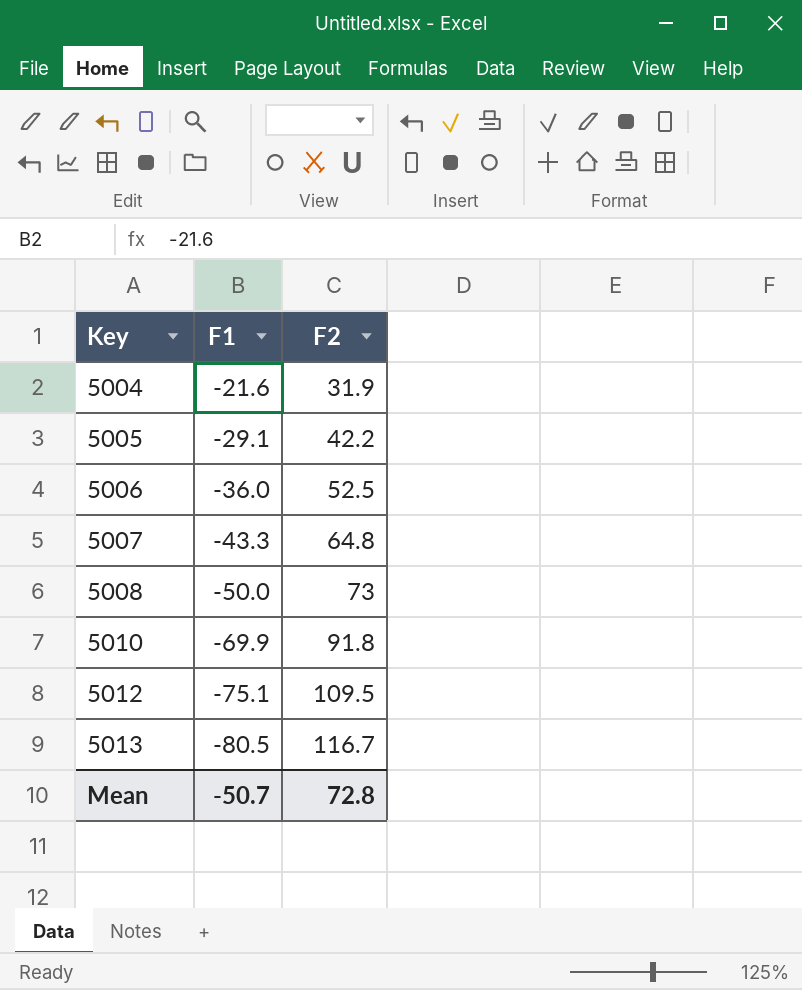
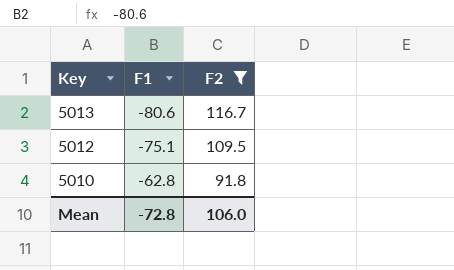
filter: none -> F2 >= 91.8
row order: Key ascending -> Key descending
5013 | F1: -80.5 -> -80.6
5010 | F1: -69.9 -> -62.8
Mean | F1: -50.7 -> -72.8
Mean | F2: 72.8 -> 106.0

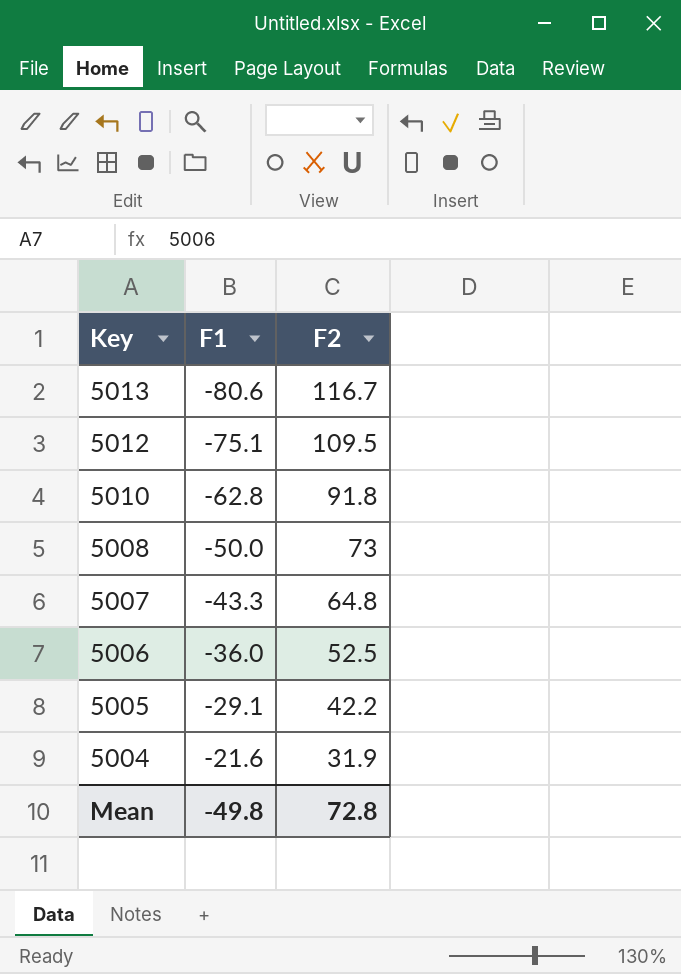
filter: F2 >= 91.8 -> none
Mean | F1: -72.8 -> -49.8
Mean | F2: 106.0 -> 72.8

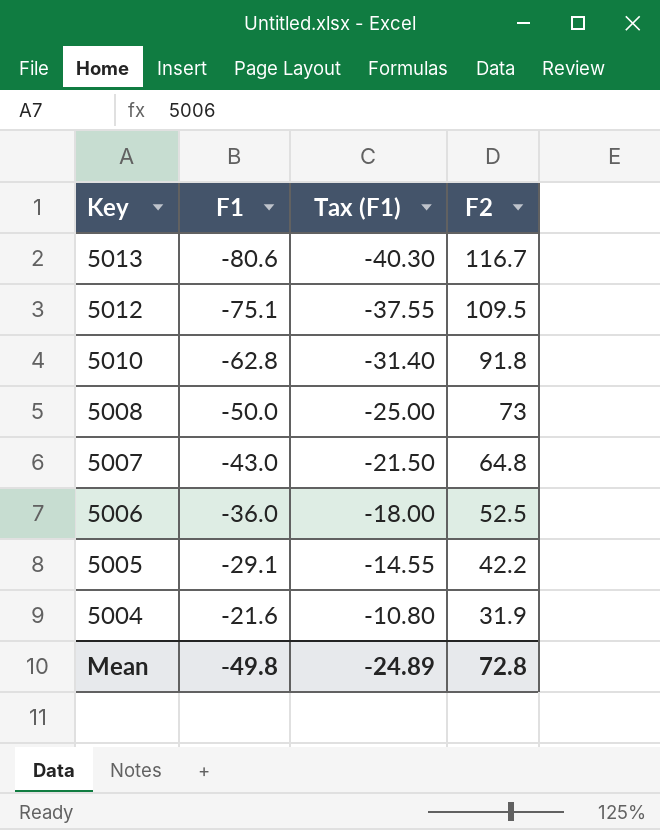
column Tax (F1) | formula: none -> [F1] * 0.5
5007 | F1: -43.3 -> -43.0

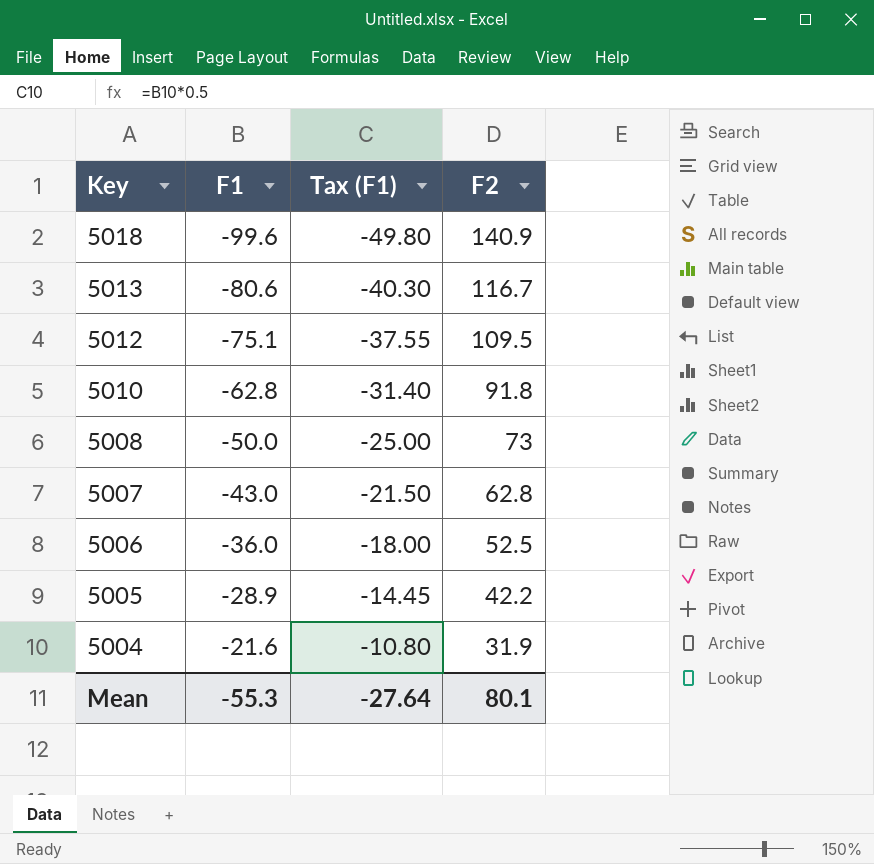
row 5018: none -> -99.6 | -49.80 | 140.9
5007 | F2: 64.8 -> 62.8
5005 | F1: -29.1 -> -28.9
5005 | Tax (F1): -14.55 -> -14.45
Mean | F1: -49.8 -> -55.3
Mean | Tax (F1): -24.89 -> -27.64
Mean | F2: 72.8 -> 80.1

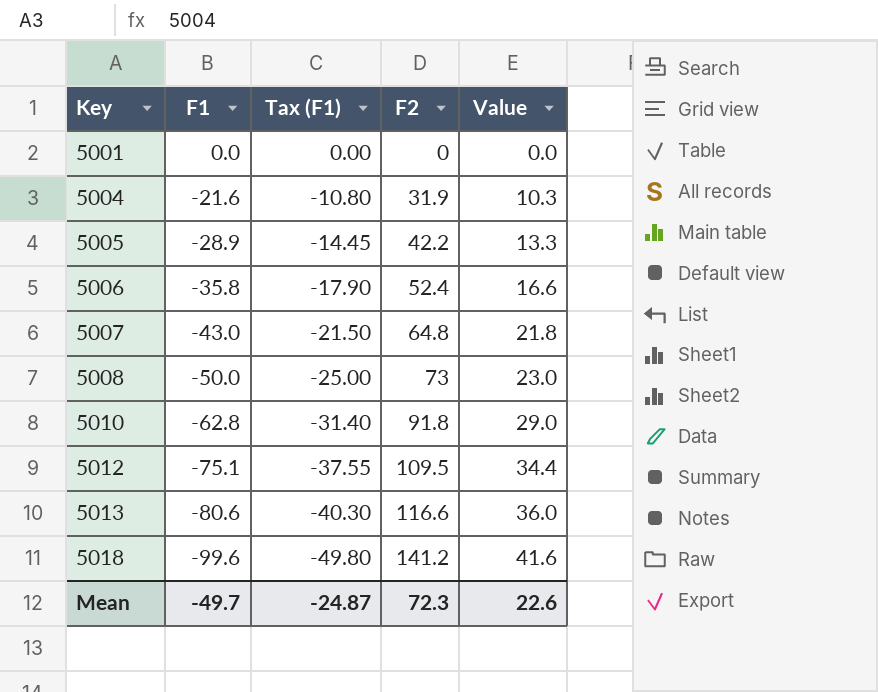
row order: Key descending -> Key ascending
column Value | formula: none -> [F1] + [F2]
row 5001: none -> 0.0 | 0.00 | 0 | 0.0
5006 | F1: -36.0 -> -35.8
5006 | Tax (F1): -18.00 -> -17.90
5006 | F2: 52.5 -> 52.4
5007 | F2: 62.8 -> 64.8
5013 | F2: 116.7 -> 116.6
5018 | F2: 140.9 -> 141.2
Mean | F1: -55.3 -> -49.7
Mean | Tax (F1): -27.64 -> -24.87
Mean | F2: 80.1 -> 72.3

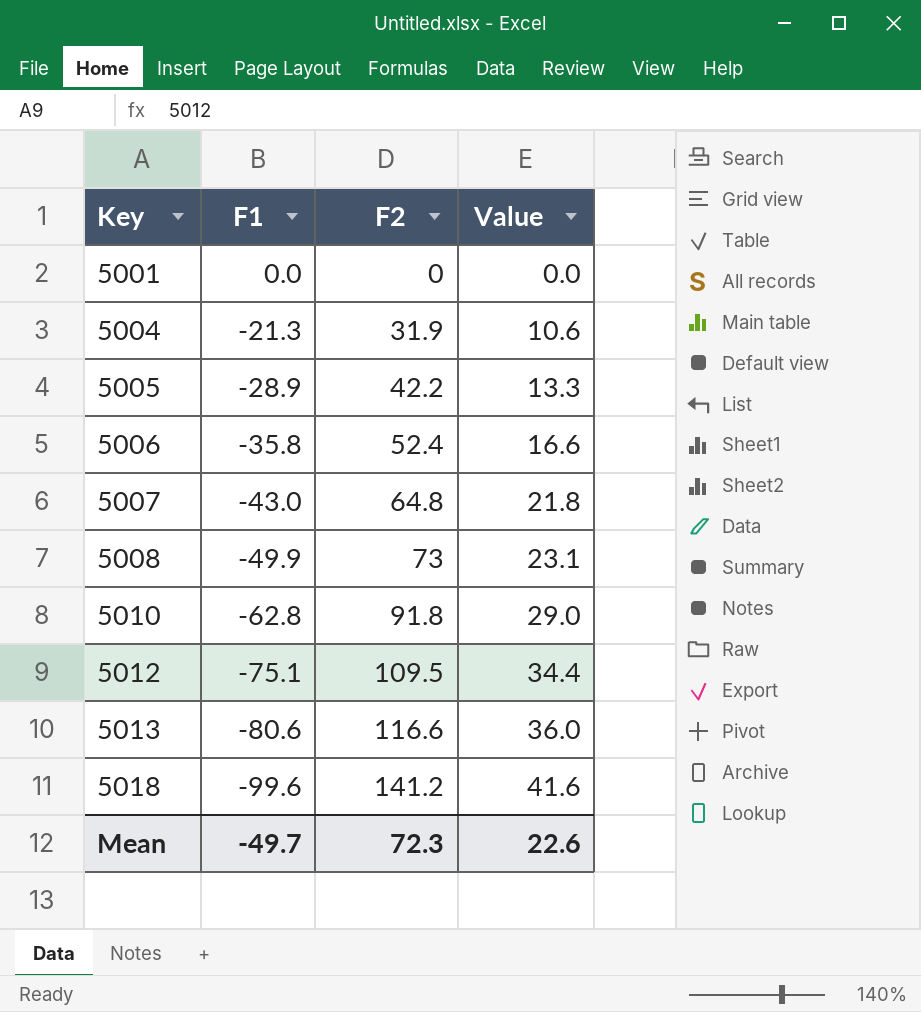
column Tax (F1) | formula: [F1] * 0.5 -> none
5004 | F1: -21.6 -> -21.3
5004 | Value: 10.3 -> 10.6
5008 | F1: -50.0 -> -49.9
5008 | Value: 23.0 -> 23.1

